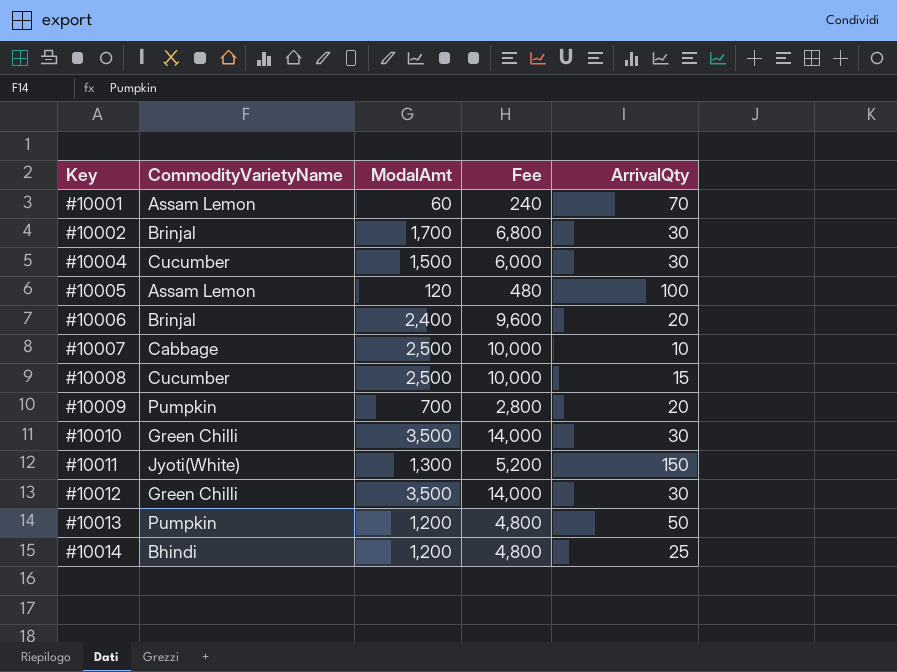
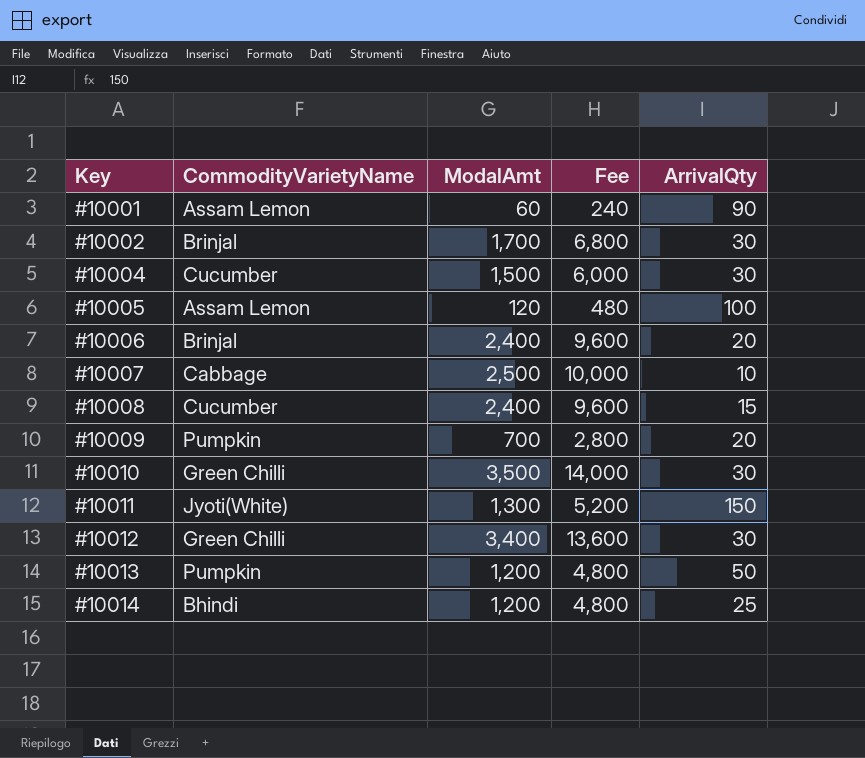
#10001 | ArrivalQty: 70 -> 90
#10008 | ModalAmt: 2,500 -> 2,400
#10008 | Fee: 10,000 -> 9,600
#10012 | ModalAmt: 3,500 -> 3,400
#10012 | Fee: 14,000 -> 13,600

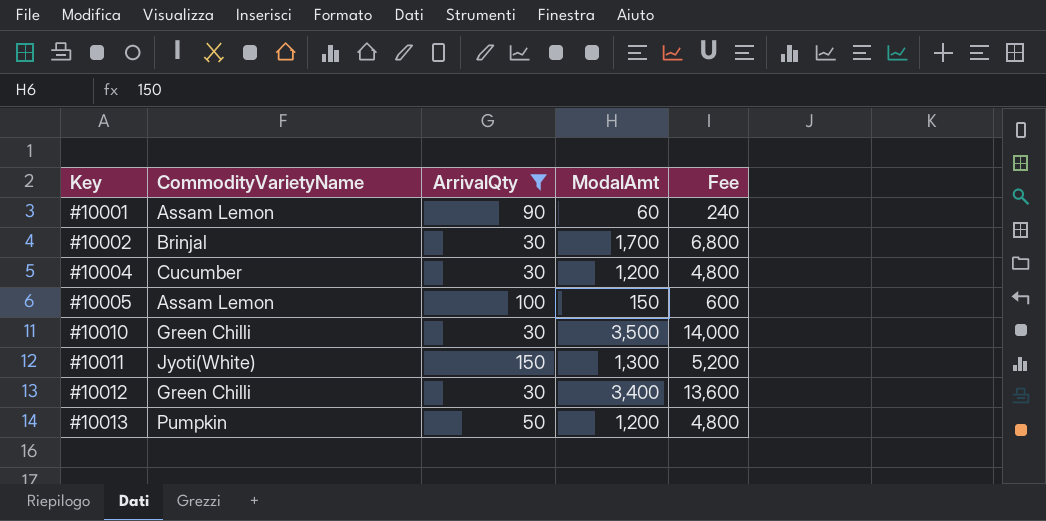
filter: none -> ArrivalQty >= 30
column ArrivalQty | position: 5 -> 3
#10004 | ModalAmt: 1,500 -> 1,200
#10004 | Fee: 6,000 -> 4,800
#10005 | ModalAmt: 120 -> 150
#10005 | Fee: 480 -> 600

